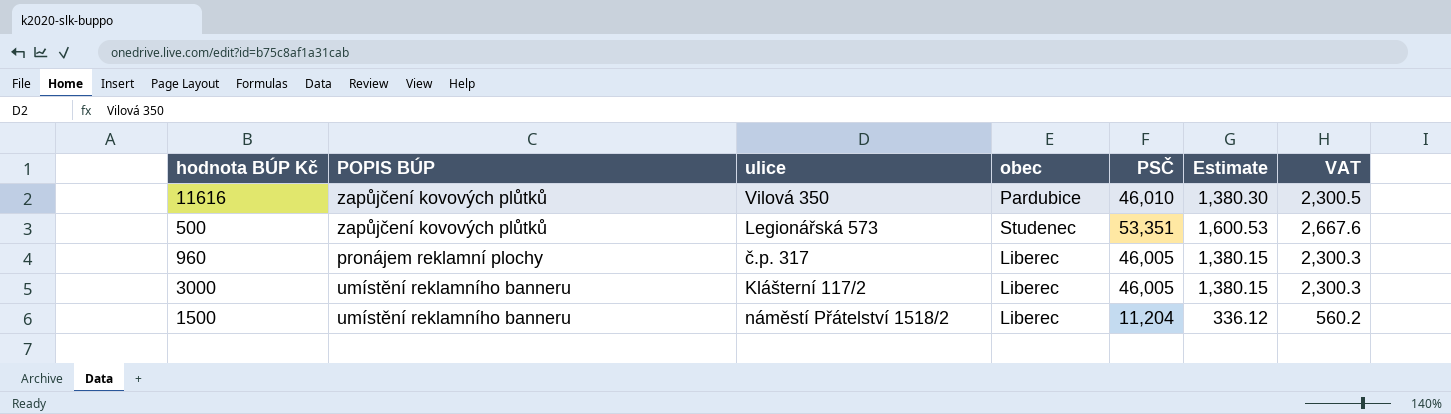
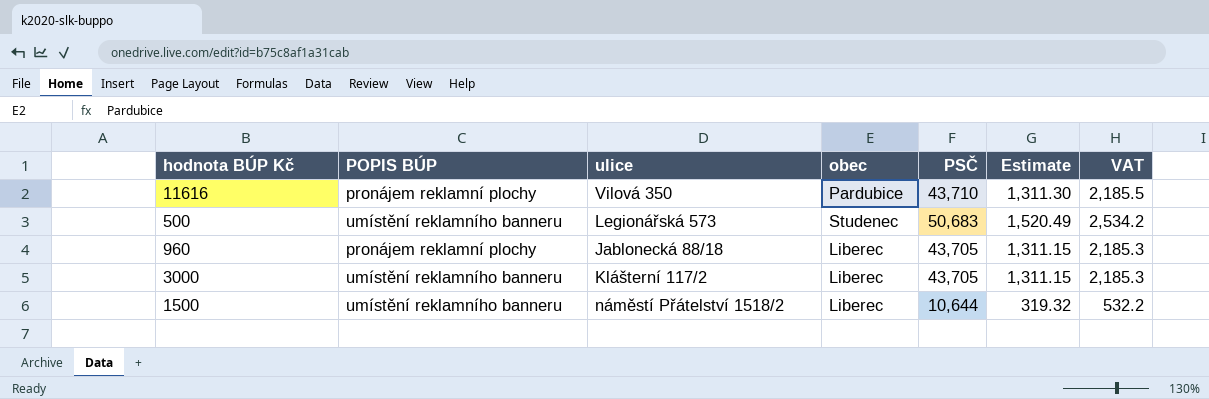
11616 | POPIS BÚP: zapůjčení kovových plůtků -> pronájem reklamní plochy
11616 | PSČ: 46,010 -> 43,710
11616 | Estimate: 1,380.30 -> 1,311.30
11616 | VAT: 2,300.5 -> 2,185.5
500 | POPIS BÚP: zapůjčení kovových plůtků -> umístění reklamního banneru
500 | PSČ: 53,351 -> 50,683
500 | Estimate: 1,600.53 -> 1,520.49
500 | VAT: 2,667.6 -> 2,534.2
960 | ulice: č.p. 317 -> Jablonecká 88/18
960 | PSČ: 46,005 -> 43,705
960 | Estimate: 1,380.15 -> 1,311.15
960 | VAT: 2,300.3 -> 2,185.3
3000 | PSČ: 46,005 -> 43,705
3000 | Estimate: 1,380.15 -> 1,311.15
3000 | VAT: 2,300.3 -> 2,185.3
1500 | PSČ: 11,204 -> 10,644
1500 | Estimate: 336.12 -> 319.32
1500 | VAT: 560.2 -> 532.2

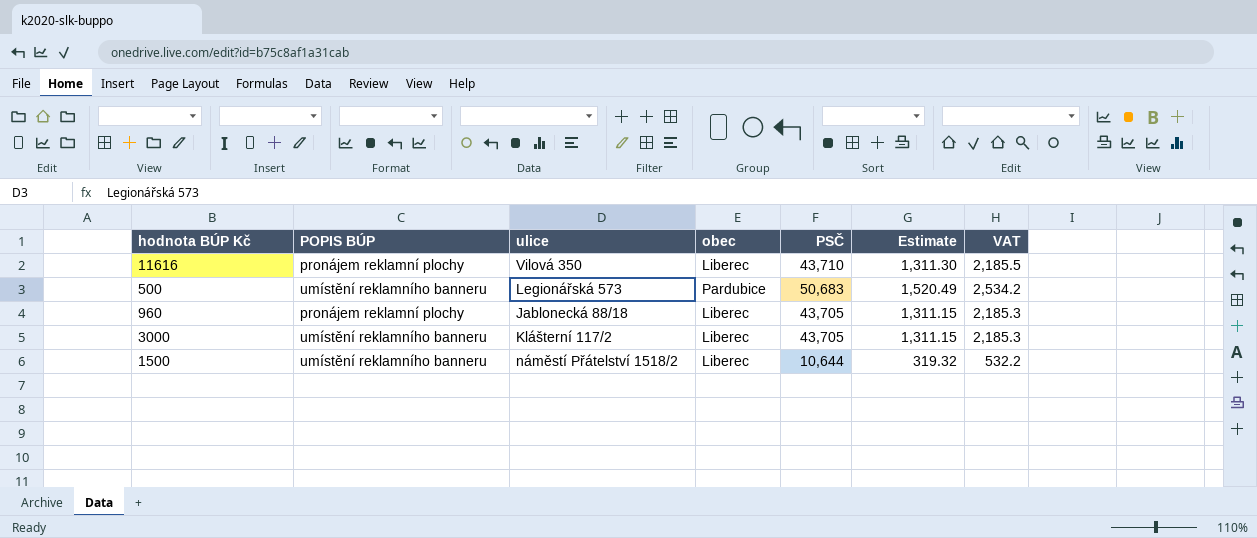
11616 | obec: Pardubice -> Liberec
500 | obec: Studenec -> Pardubice

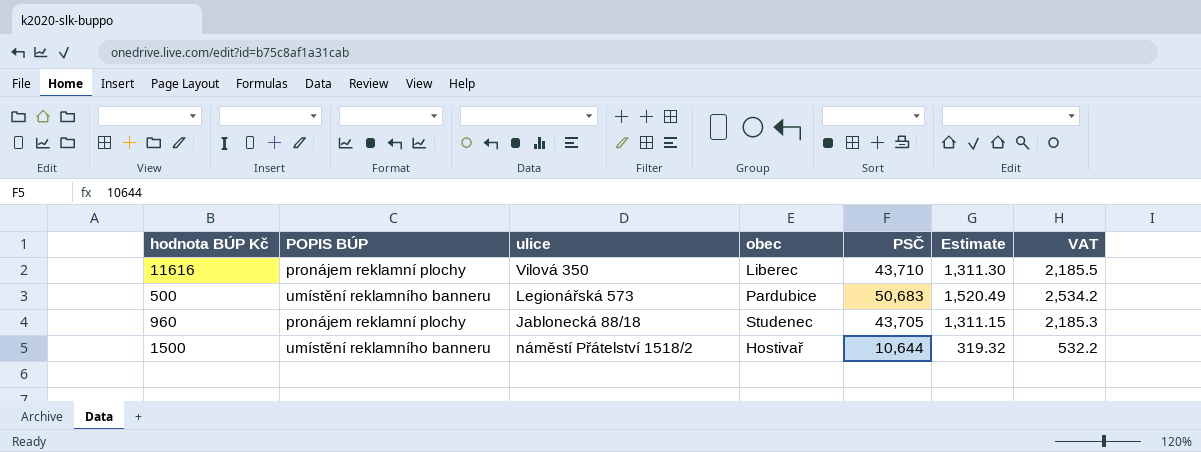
row 3000: umístění reklamního banneru | Klášterní 117/2 | Liberec | 43,705 | 1,311.15 | 2,185.3 -> none
960 | obec: Liberec -> Studenec
1500 | obec: Liberec -> Hostivař

